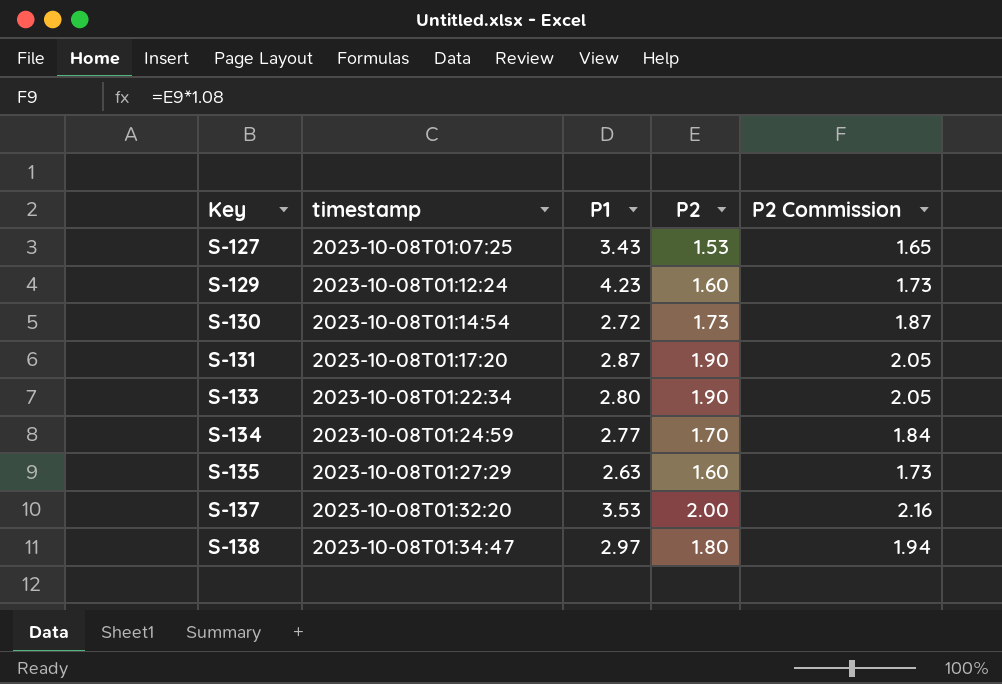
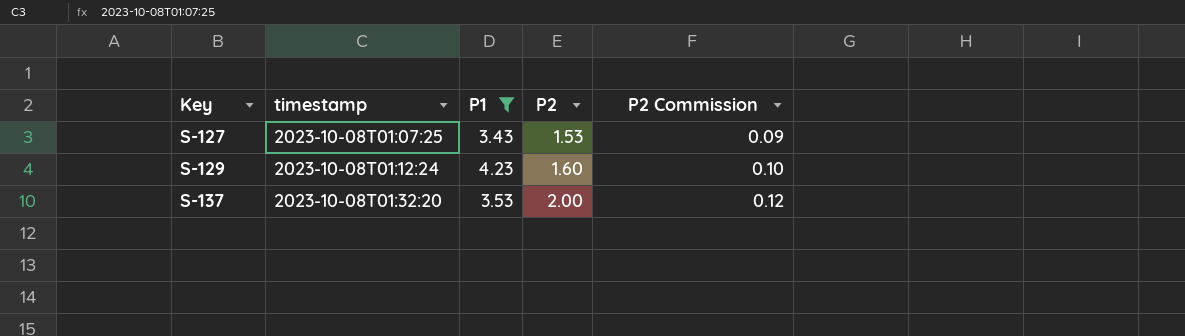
filter: none -> P1 >= 3.43
column P2 Commission | formula: [P2] * 1.08 -> [P2] * 0.06

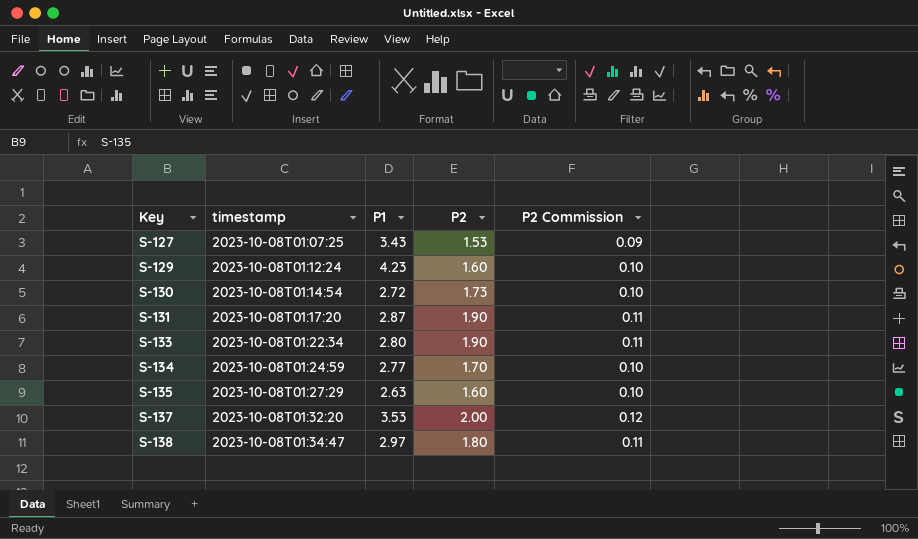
filter: P1 >= 3.43 -> none

